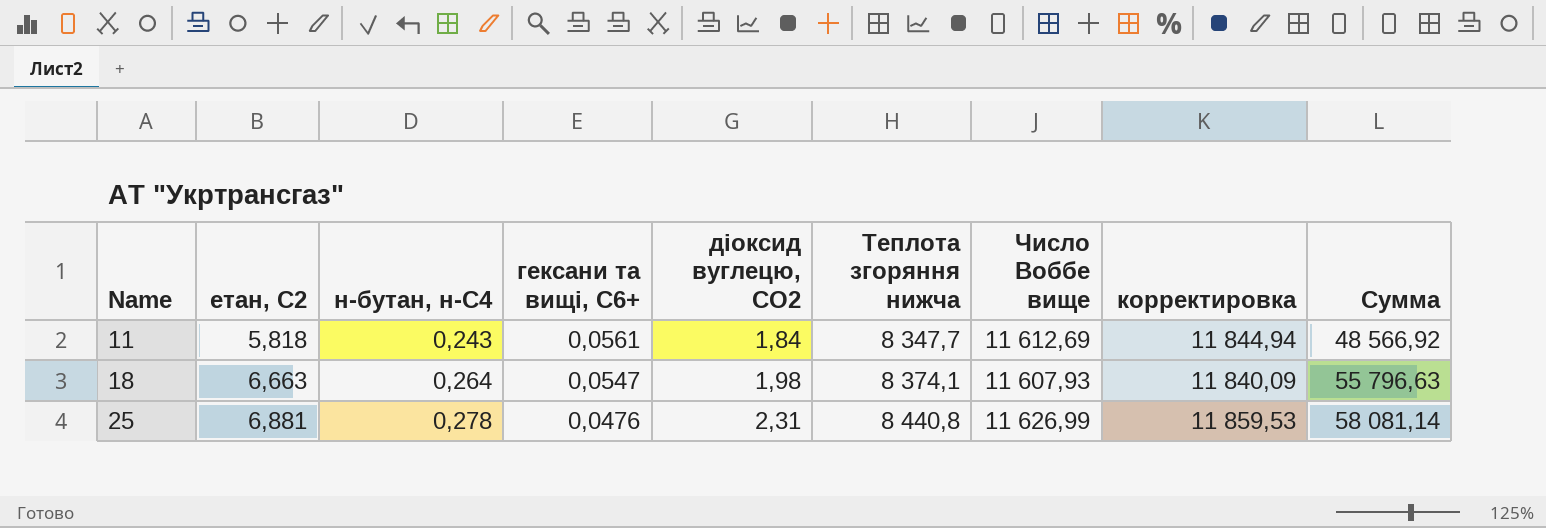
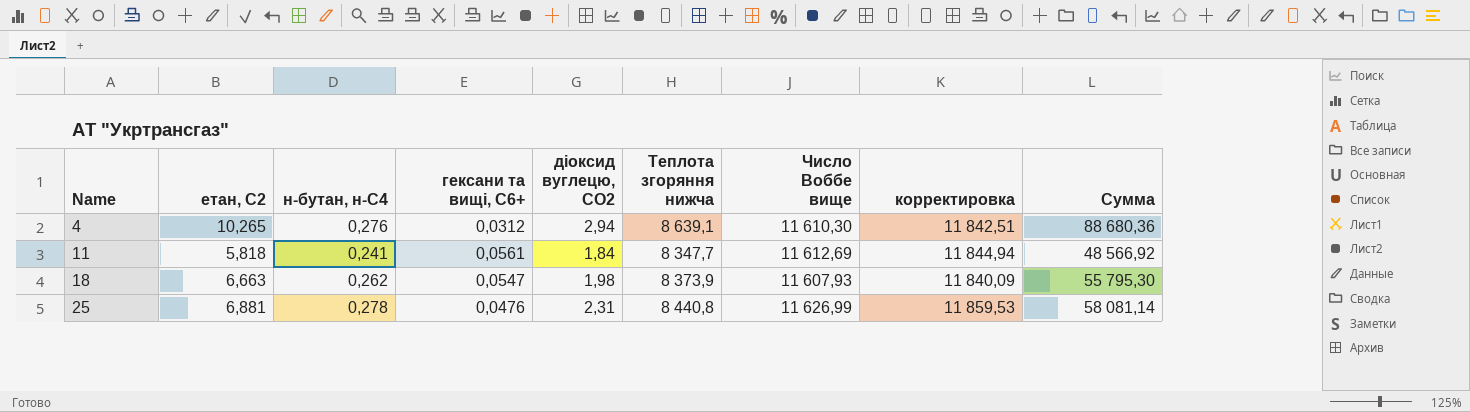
row 4: none -> 10,265 | 0,276 | 0,0312 | 2,94 | 8 639,1 | 11 610,30 | 11 842,51 | 88 680,36
11 | н-бутан, н-С4: 0,243 -> 0,241
18 | н-бутан, н-С4: 0,264 -> 0,262
18 | Теплота згоряння нижча: 8 374,1 -> 8 373,9
18 | Сумма: 55 796,63 -> 55 795,30

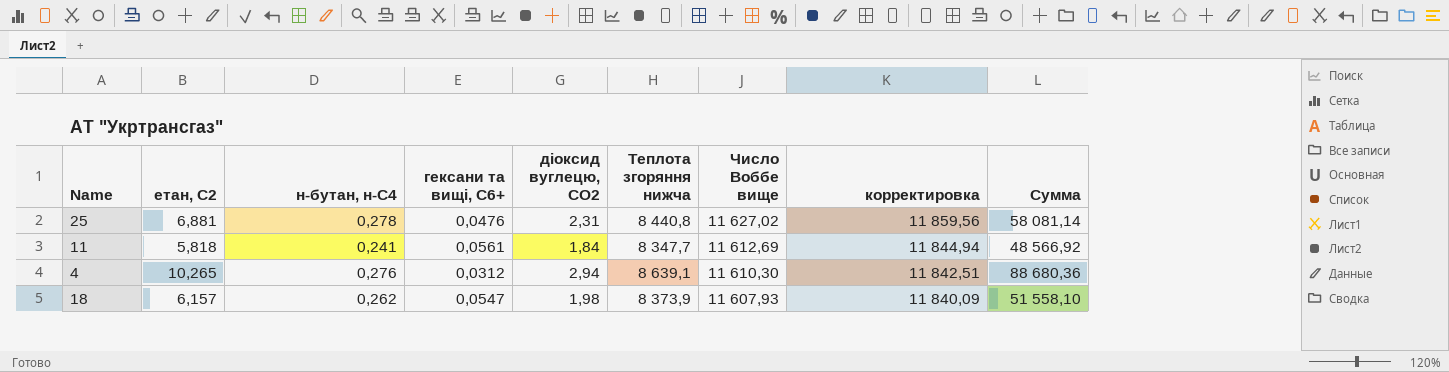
row order: Name ascending -> Число Воббе вище descending
25 | Число Воббе вище: 11 626,99 -> 11 627,02
25 | корректировка: 11 859,53 -> 11 859,56
18 | етан, С2: 6,663 -> 6,157
18 | Сумма: 55 795,30 -> 51 558,10

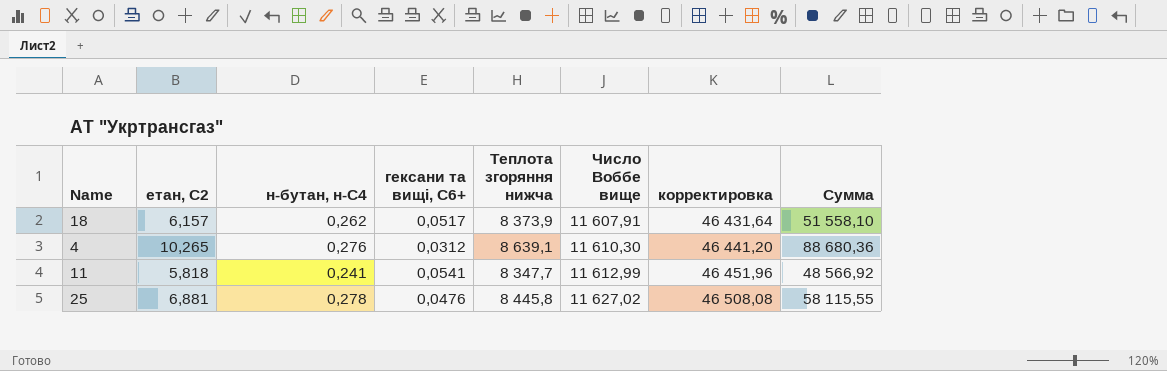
row order: Число Воббе вище descending -> Число Воббе вище ascending
column діоксид вуглецю, CО2 | position: 5 -> none
column корректировка | formula: [Число Воббе вище] * 1,02 -> [Число Воббе вище] * 4
18 | гексани та вищі, С6+: 0,0547 -> 0,0517
18 | Число Воббе вище: 11 607,93 -> 11 607,91
11 | гексани та вищі, С6+: 0,0561 -> 0,0541
11 | Число Воббе вище: 11 612,69 -> 11 612,99
25 | Теплота згоряння нижча: 8 440,8 -> 8 445,8
25 | Сумма: 58 081,14 -> 58 115,55

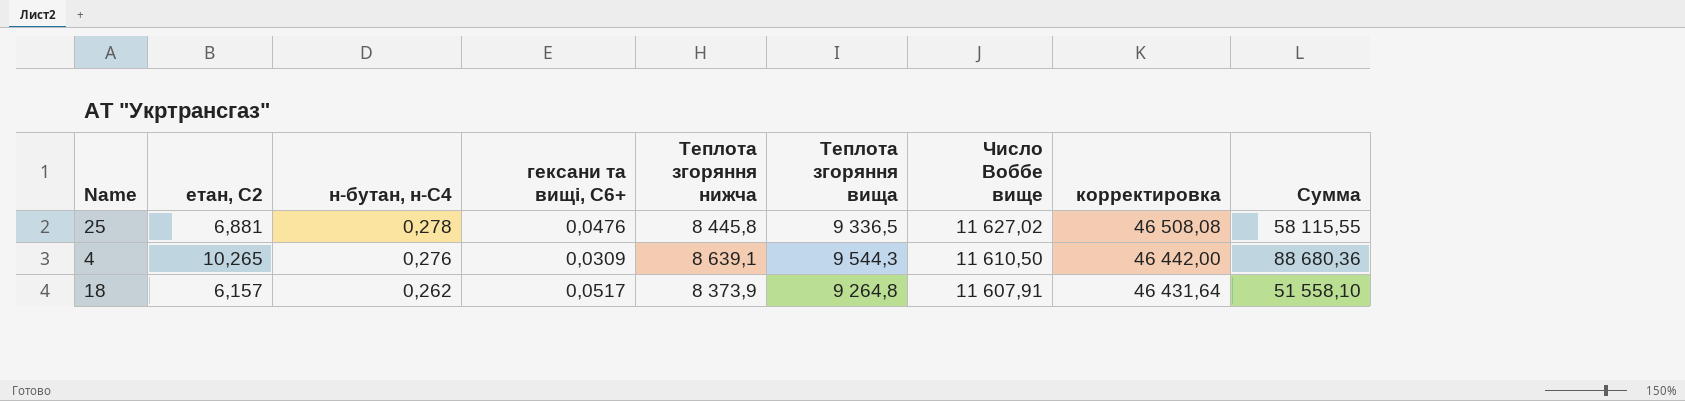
row order: Число Воббе вище ascending -> н-бутан, н-С4 descending
column Теплота згоряння вища | position: none -> 6
row 11: 5,818 | 0,241 | 0,0541 | 8 347,7 | 11 612,99 | 46 451,96 | 48 566,92 -> none
4 | гексани та вищі, С6+: 0,0312 -> 0,0309
4 | Число Воббе вище: 11 610,30 -> 11 610,50
4 | корректировка: 46 441,20 -> 46 442,00

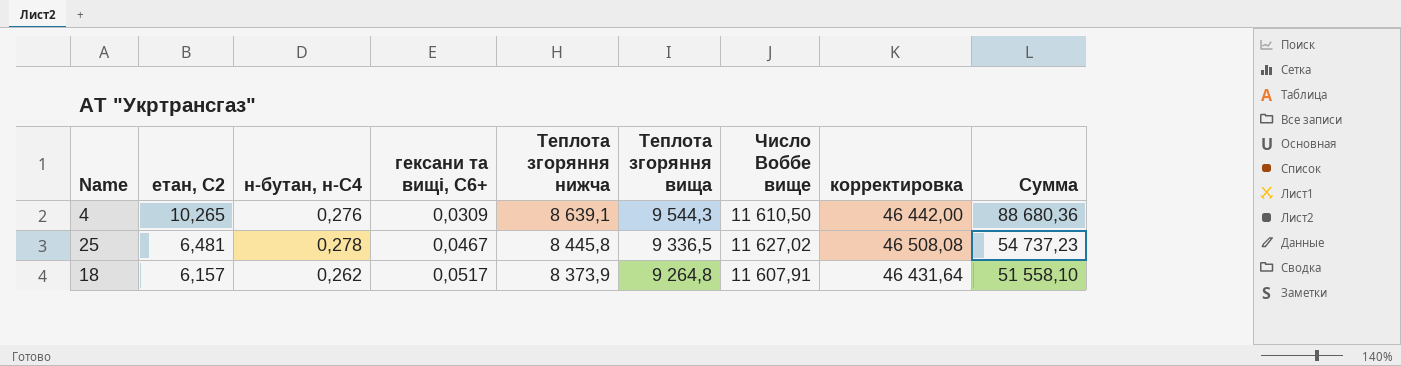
row order: н-бутан, н-С4 descending -> етан, С2 descending
25 | етан, С2: 6,881 -> 6,481
25 | гексани та вищі, С6+: 0,0476 -> 0,0467
25 | Сумма: 58 115,55 -> 54 737,23

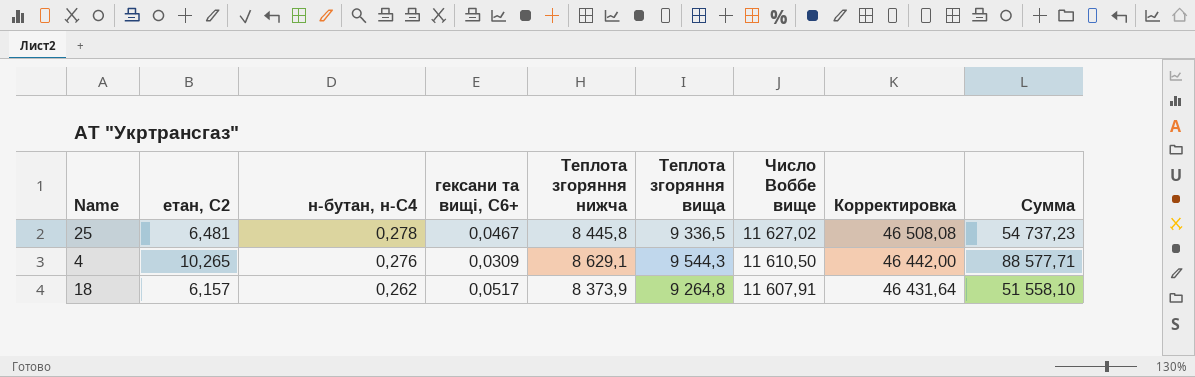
row order: етан, С2 descending -> н-бутан, н-С4 descending
column name: корректировка -> Корректировка
4 | Теплота згоряння нижча: 8 639,1 -> 8 629,1
4 | Сумма: 88 680,36 -> 88 577,71

